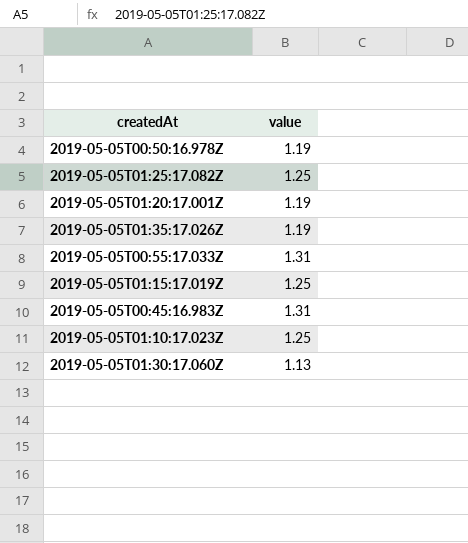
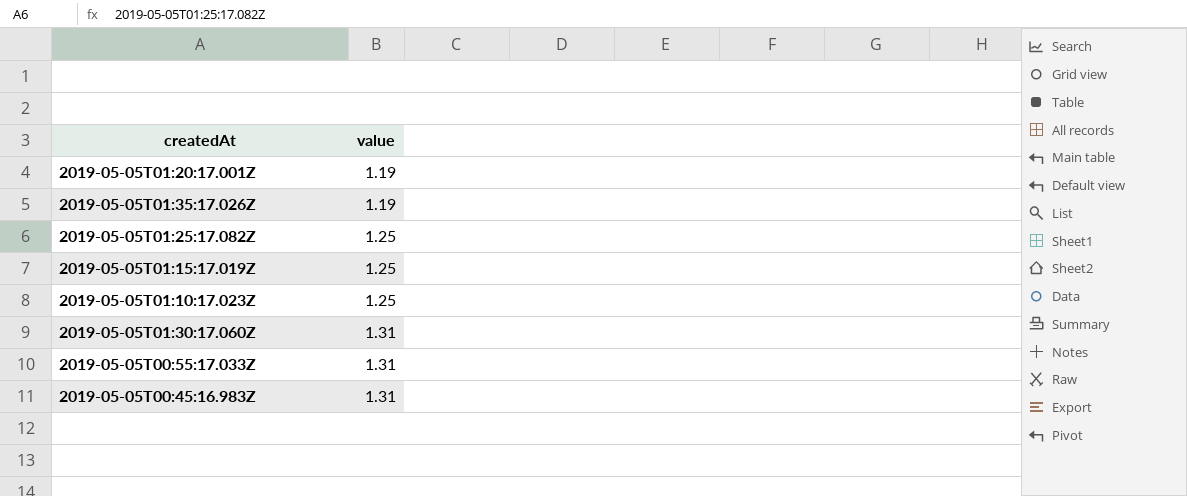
row order: none -> value ascending
row 2019-05-05T00:50:16.978Z: 1.19 -> none
2019-05-05T01:30:17.060Z | value: 1.13 -> 1.31

